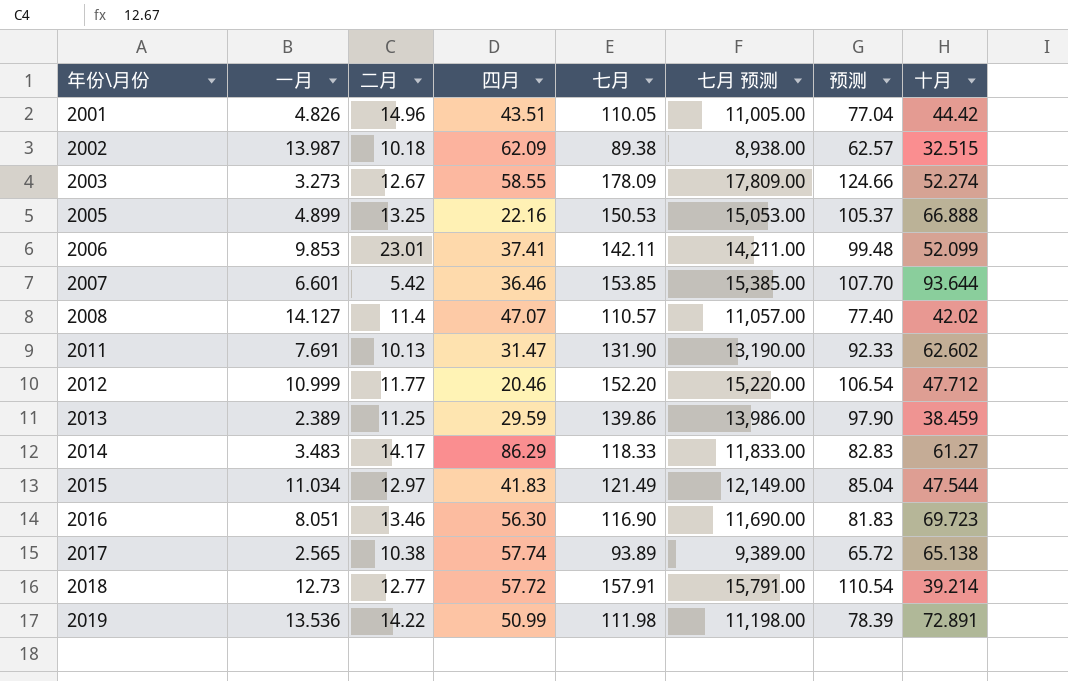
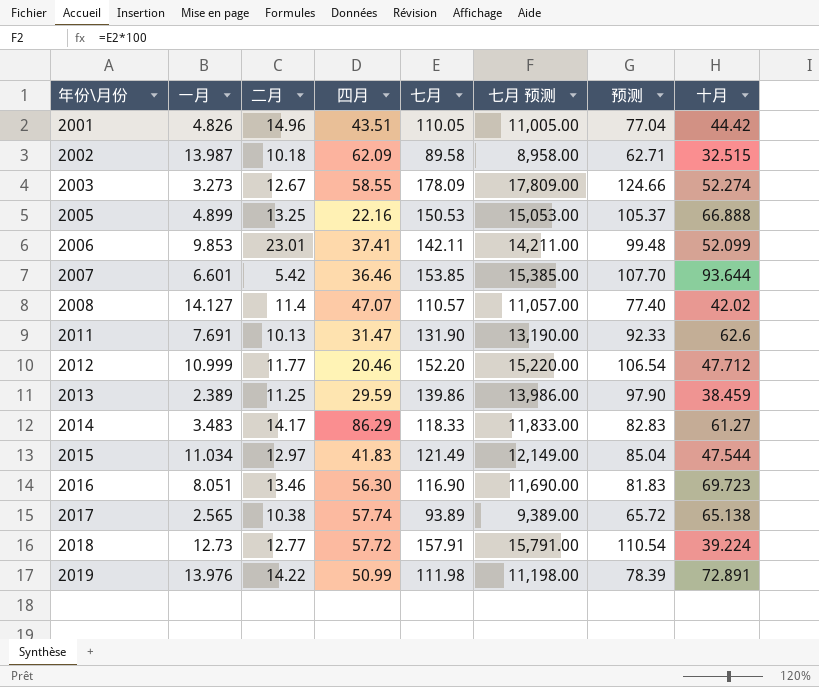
2002 | 七月: 89.38 -> 89.58
2002 | 七月 预测: 8,938.00 -> 8,958.00
2002 | 预测: 62.57 -> 62.71
2011 | 十月: 62.602 -> 62.6
2018 | 十月: 39.214 -> 39.224
2019 | 一月: 13.536 -> 13.976

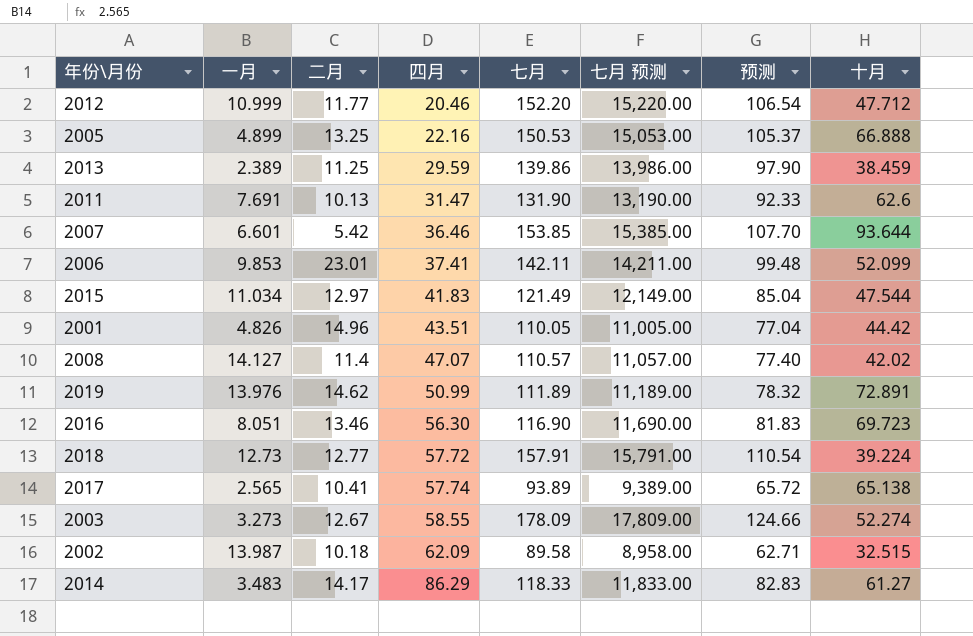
row order: 年份\月份 ascending -> 四月 ascending
2019 | 二月: 14.22 -> 14.62
2019 | 七月: 111.98 -> 111.89
2019 | 七月 预测: 11,198.00 -> 11,189.00
2019 | 预测: 78.39 -> 78.32
2017 | 二月: 10.38 -> 10.41

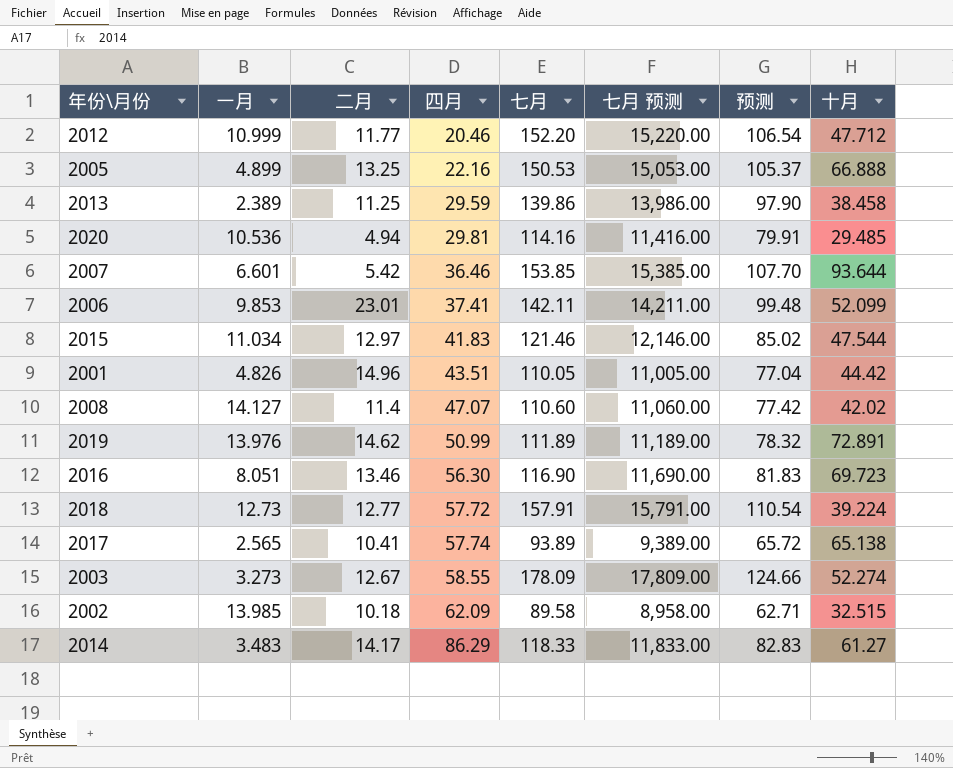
row 2011: 7.691 | 10.13 | 31.47 | 131.90 | 13,190.00 | 92.33 | 62.6 -> none
2013 | 十月: 38.459 -> 38.458
row 2020: none -> 10.536 | 4.94 | 29.81 | 114.16 | 11,416.00 | 79.91 | 29.485
2015 | 七月: 121.49 -> 121.46
2015 | 七月 预测: 12,149.00 -> 12,146.00
2015 | 预测: 85.04 -> 85.02
2008 | 七月: 110.57 -> 110.60
2008 | 七月 预测: 11,057.00 -> 11,060.00
2008 | 预测: 77.40 -> 77.42
2002 | 一月: 13.987 -> 13.985

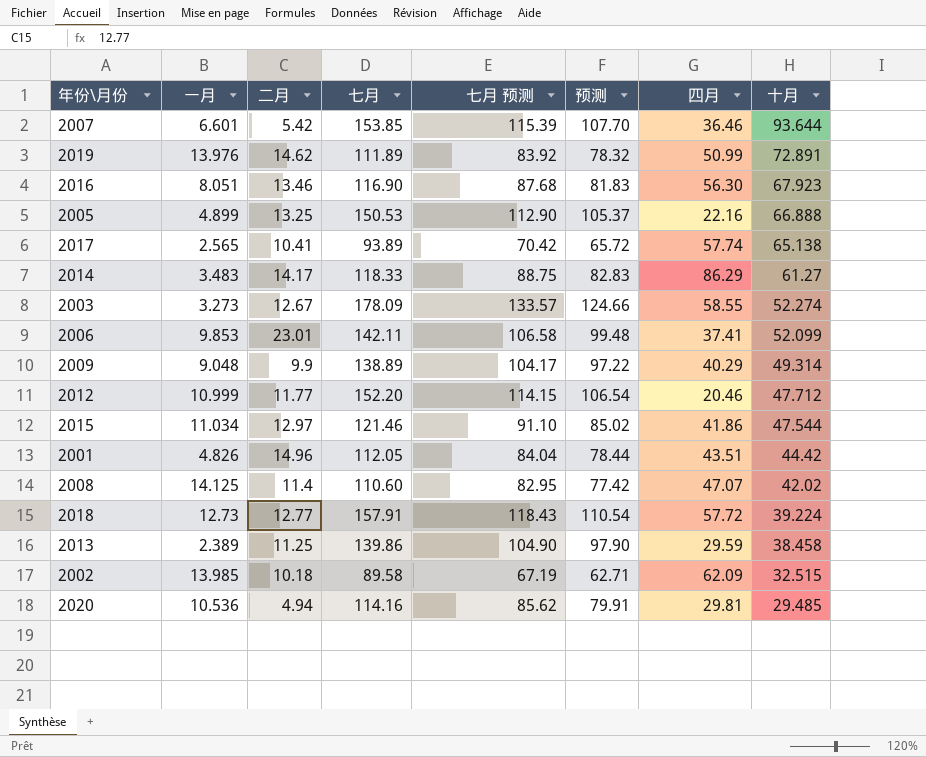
row order: 四月 ascending -> 十月 descending
column 七月 预测 | formula: [七月] * 100 -> [七月] * 0.75
column 四月 | position: 4 -> 7
2016 | 十月: 69.723 -> 67.923
row 2009: none -> 9.048 | 9.9 | 138.89 | 104.17 | 97.22 | 40.29 | 49.314
2015 | 四月: 41.83 -> 41.86
2001 | 七月: 110.05 -> 112.05
2001 | 预测: 77.04 -> 78.44
2008 | 一月: 14.127 -> 14.125

